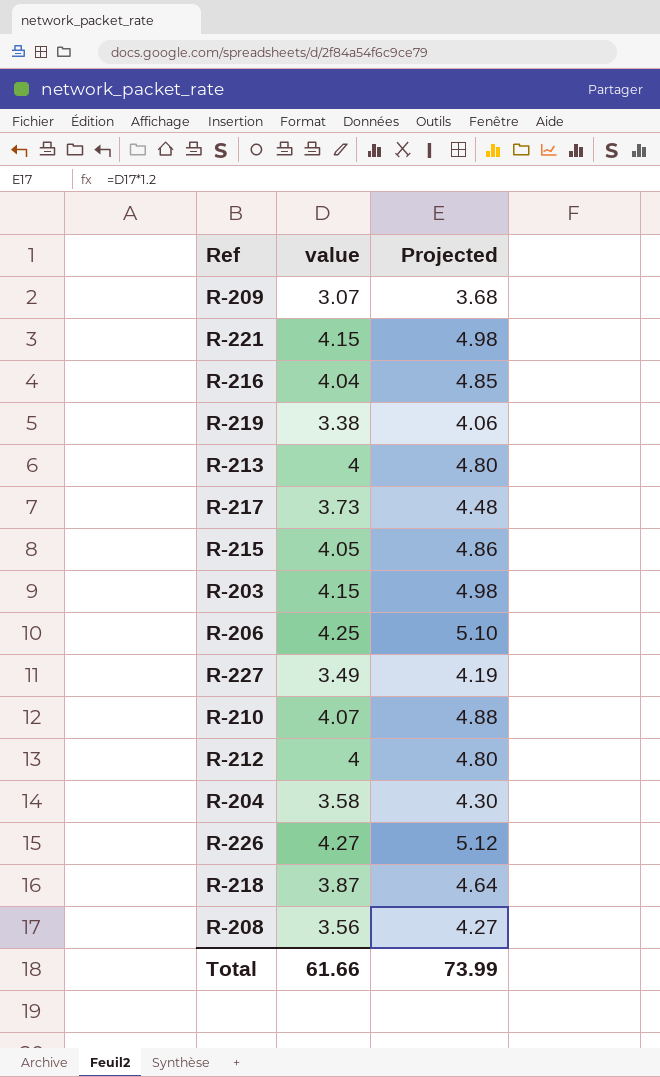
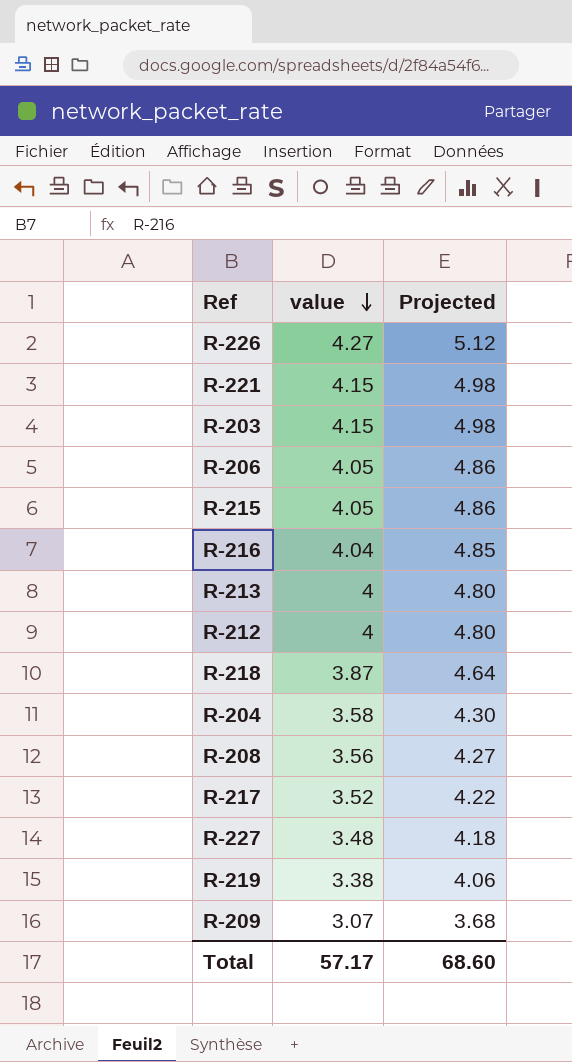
row order: none -> value descending
row R-210: 4.07 | 4.88 -> none
R-206 | value: 4.25 -> 4.05
R-206 | Projected: 5.10 -> 4.86
R-217 | value: 3.73 -> 3.52
R-217 | Projected: 4.48 -> 4.22
R-227 | value: 3.49 -> 3.48
R-227 | Projected: 4.19 -> 4.18
Total | value: 61.66 -> 57.17
Total | Projected: 73.99 -> 68.60

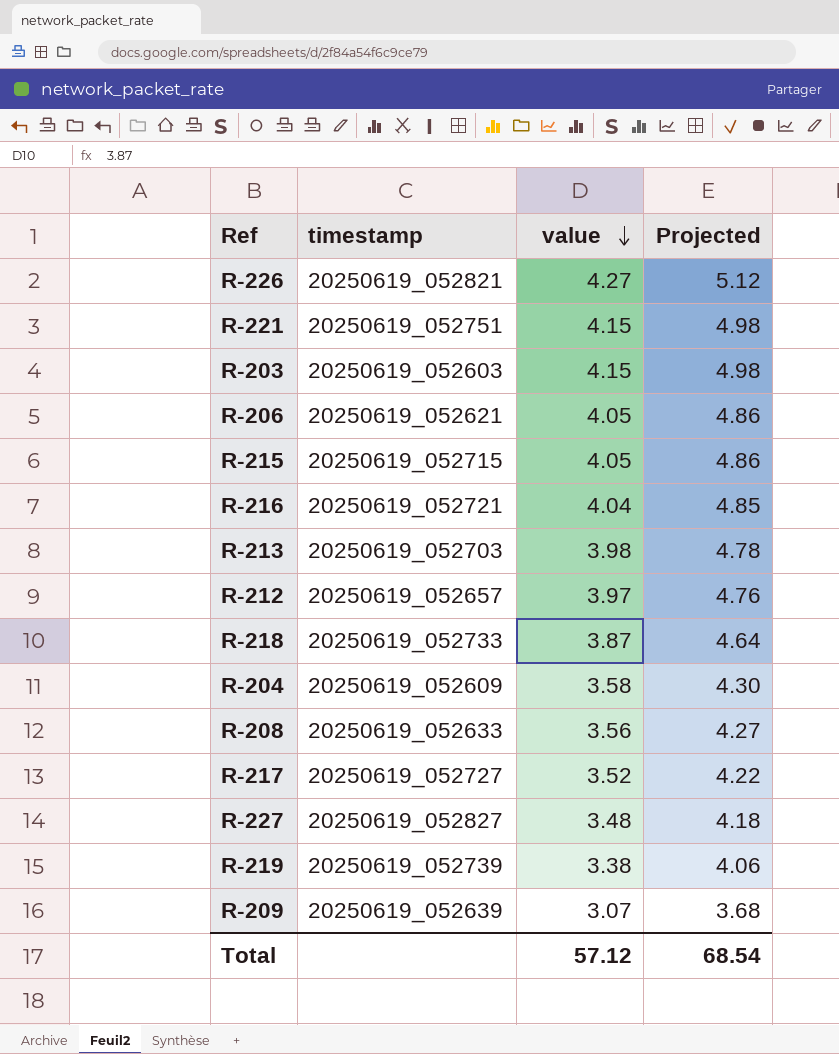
column timestamp | position: none -> 2
R-213 | value: 4 -> 3.98
R-213 | Projected: 4.80 -> 4.78
R-212 | value: 4 -> 3.97
R-212 | Projected: 4.80 -> 4.76
Total | value: 57.17 -> 57.12
Total | Projected: 68.60 -> 68.54

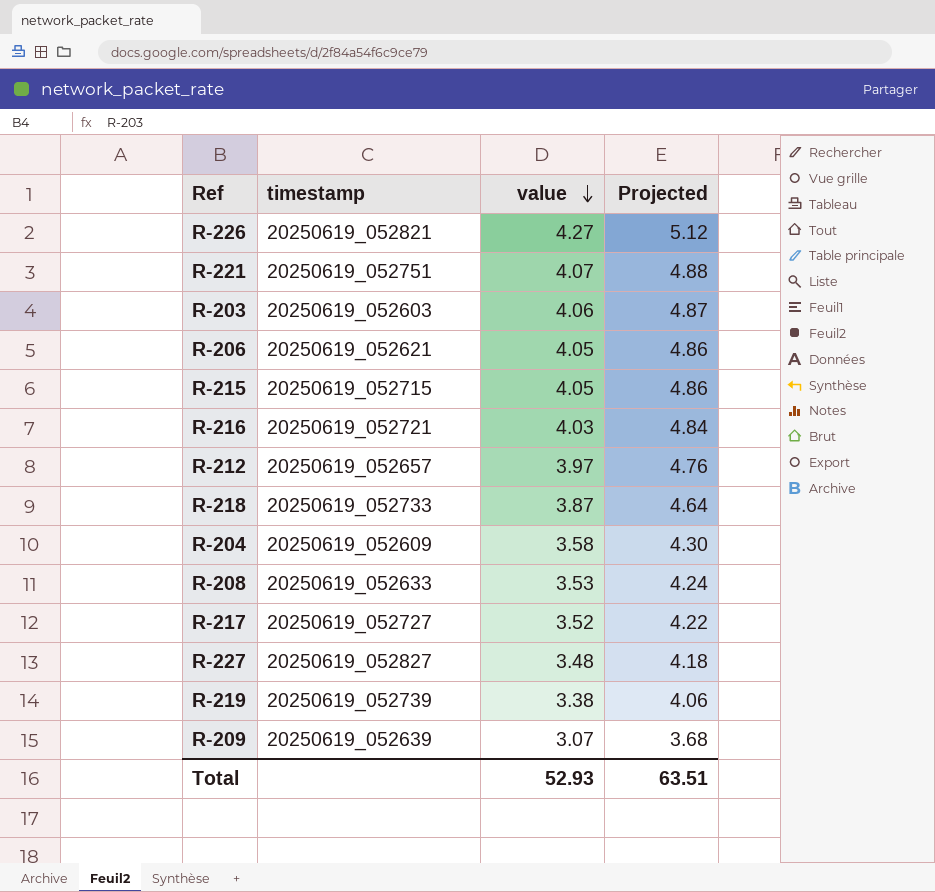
row R-213: 20250619_052703 | 3.98 | 4.78 -> none
R-221 | value: 4.15 -> 4.07
R-221 | Projected: 4.98 -> 4.88
R-203 | value: 4.15 -> 4.06
R-203 | Projected: 4.98 -> 4.87
R-216 | value: 4.04 -> 4.03
R-216 | Projected: 4.85 -> 4.84
R-208 | value: 3.56 -> 3.53
R-208 | Projected: 4.27 -> 4.24
Total | value: 57.12 -> 52.93
Total | Projected: 68.54 -> 63.51

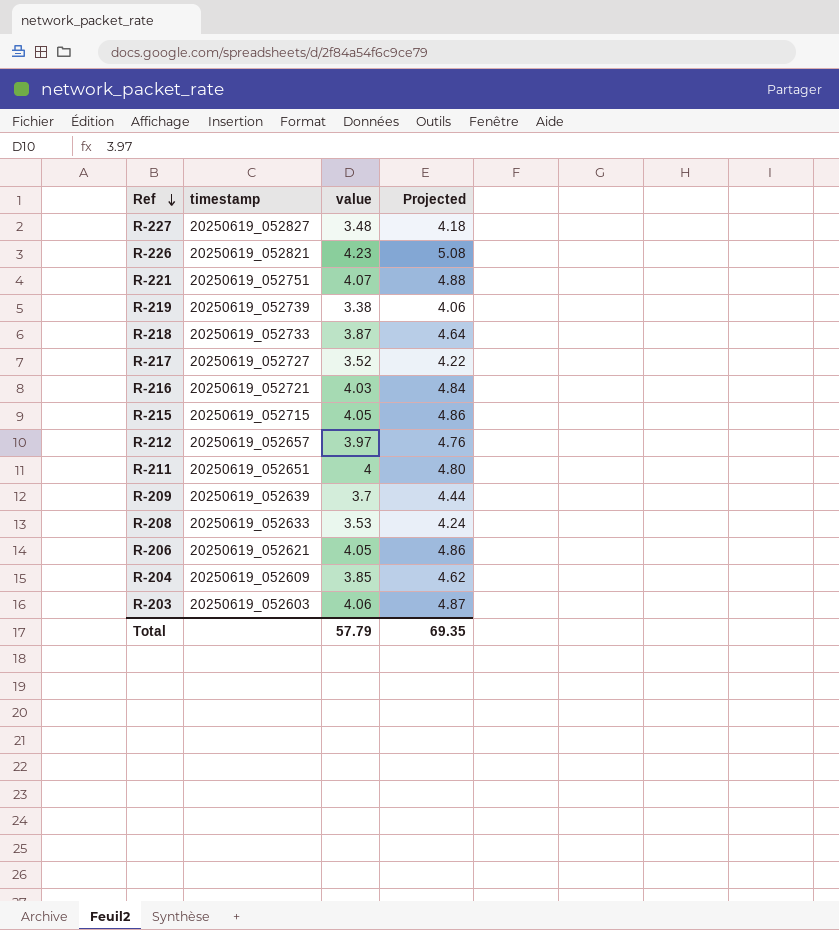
row order: value descending -> Ref descending
R-226 | value: 4.27 -> 4.23
R-226 | Projected: 5.12 -> 5.08
row R-211: none -> 20250619_052651 | 4 | 4.80
R-209 | value: 3.07 -> 3.7
R-209 | Projected: 3.68 -> 4.44
R-204 | value: 3.58 -> 3.85
R-204 | Projected: 4.30 -> 4.62
Total | value: 52.93 -> 57.79
Total | Projected: 63.51 -> 69.35

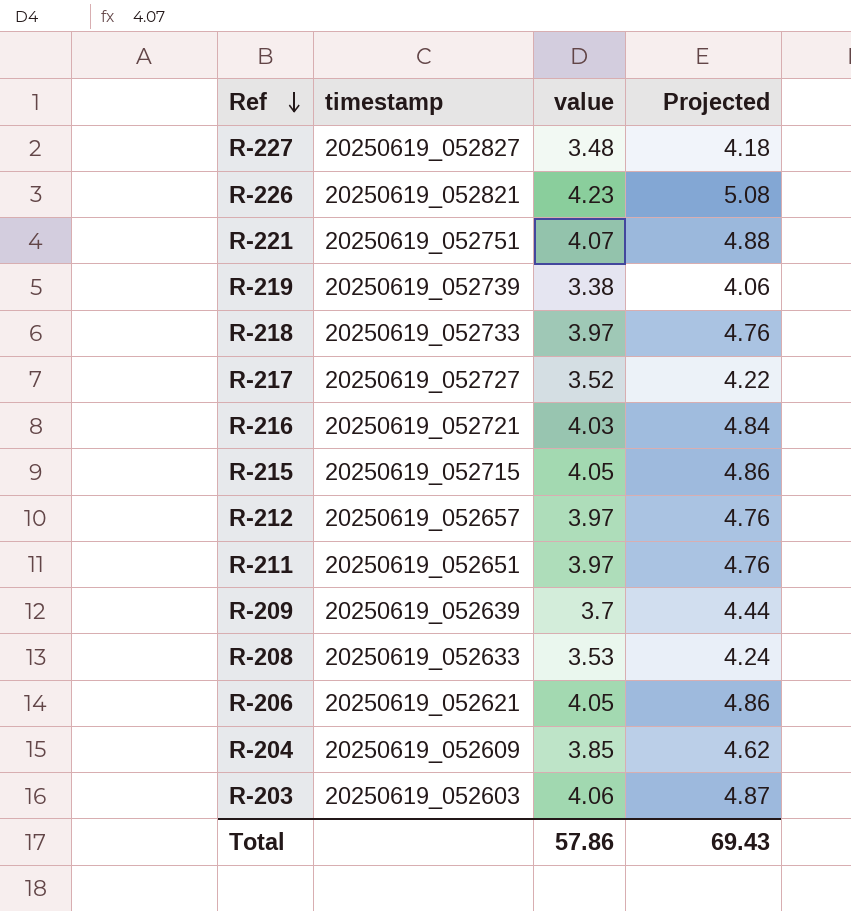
R-218 | value: 3.87 -> 3.97
R-218 | Projected: 4.64 -> 4.76
R-211 | value: 4 -> 3.97
R-211 | Projected: 4.80 -> 4.76
Total | value: 57.79 -> 57.86
Total | Projected: 69.35 -> 69.43

